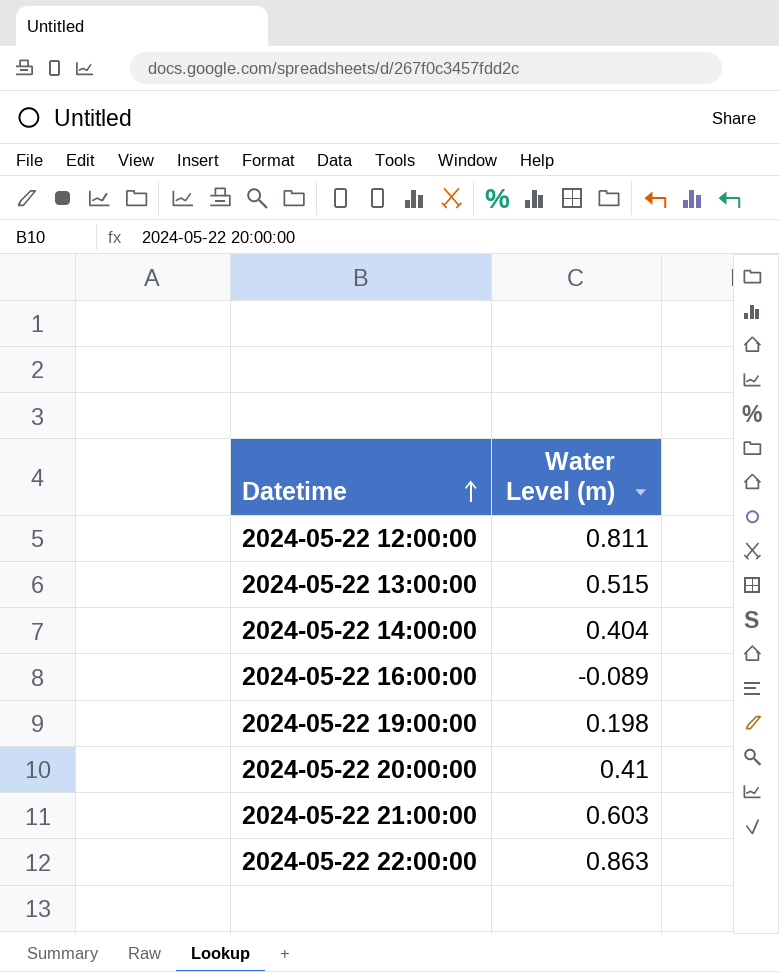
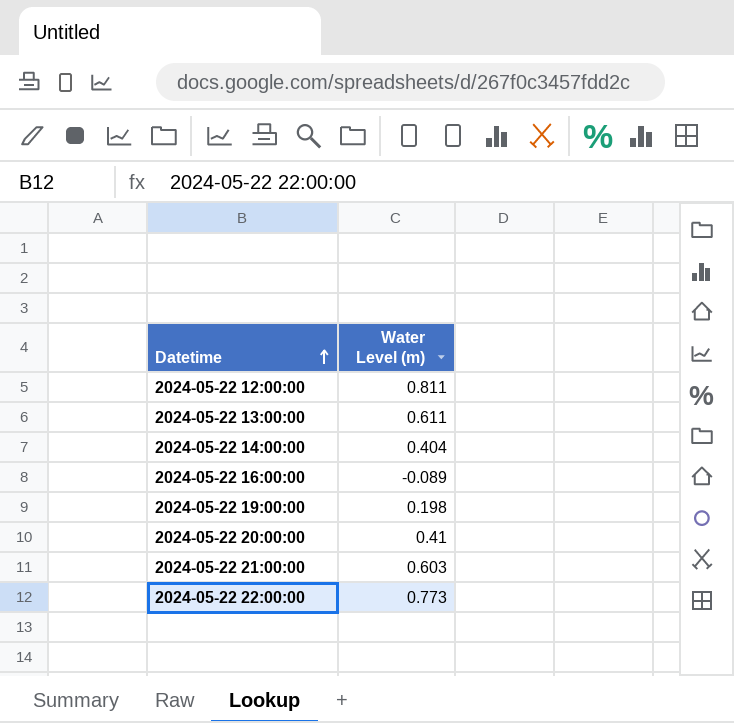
2024-05-22 13:00:00 | Water Level (m): 0.515 -> 0.611
2024-05-22 22:00:00 | Water Level (m): 0.863 -> 0.773

